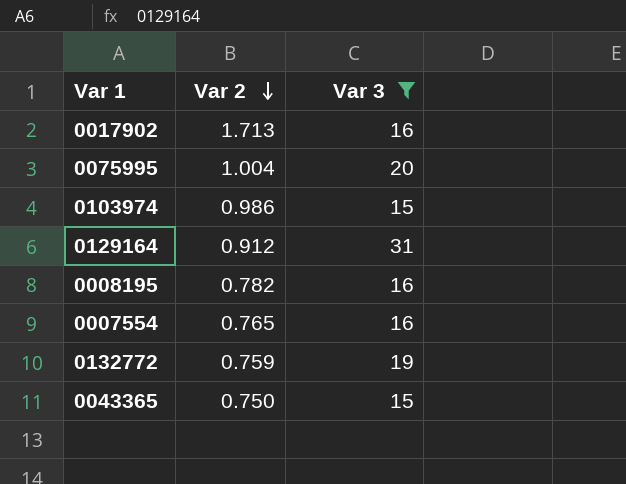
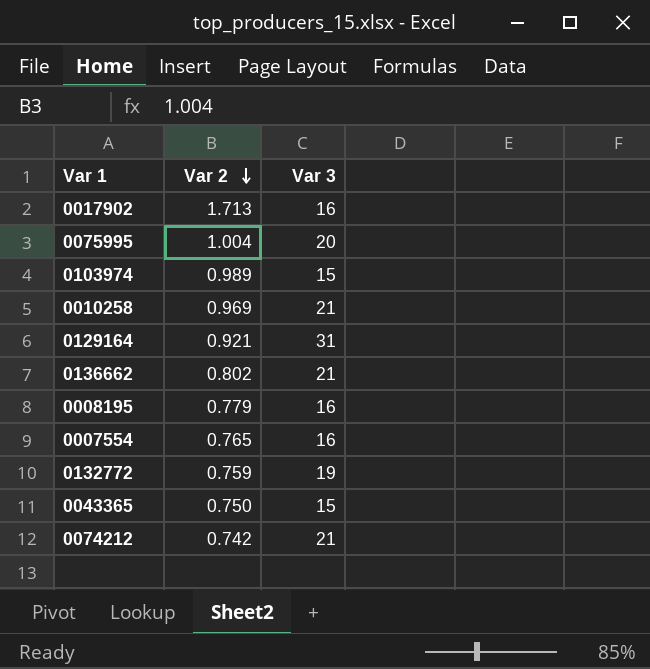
filter: Var 3 != 21 -> none
0103974 | Var 2: 0.986 -> 0.989
0129164 | Var 2: 0.912 -> 0.921
0008195 | Var 2: 0.782 -> 0.779

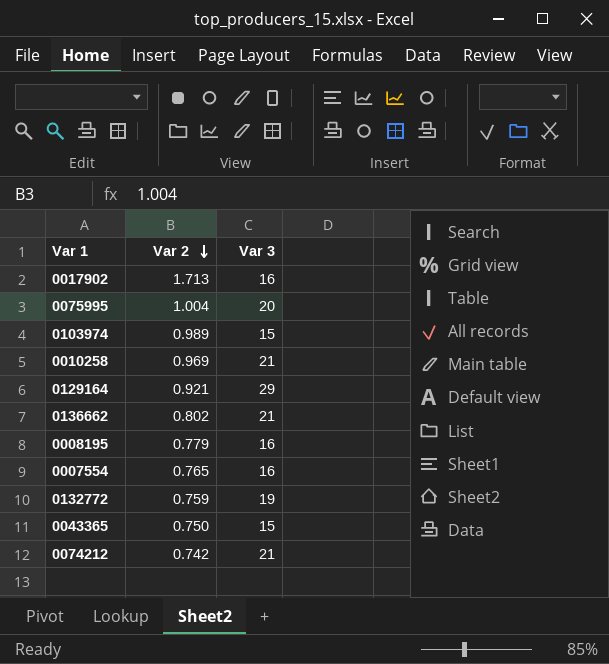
0129164 | Var 3: 31 -> 29

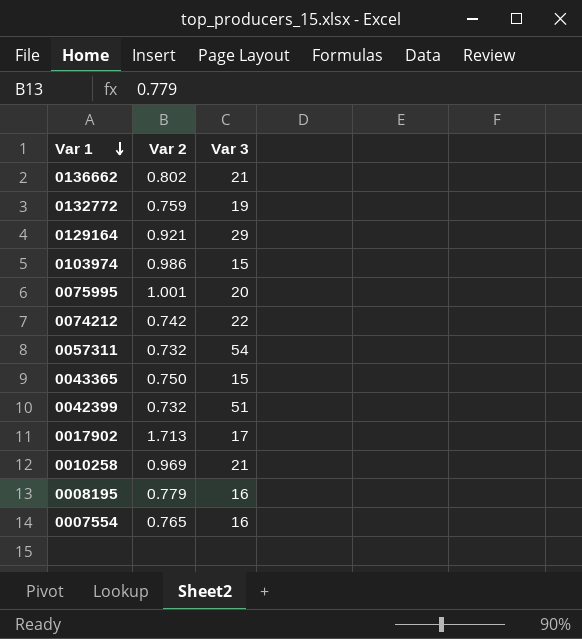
row order: Var 2 descending -> Var 1 descending
0103974 | Var 2: 0.989 -> 0.986
0075995 | Var 2: 1.004 -> 1.001
0074212 | Var 3: 21 -> 22
row 0057311: none -> 0.732 | 54
row 0042399: none -> 0.732 | 51
0017902 | Var 3: 16 -> 17

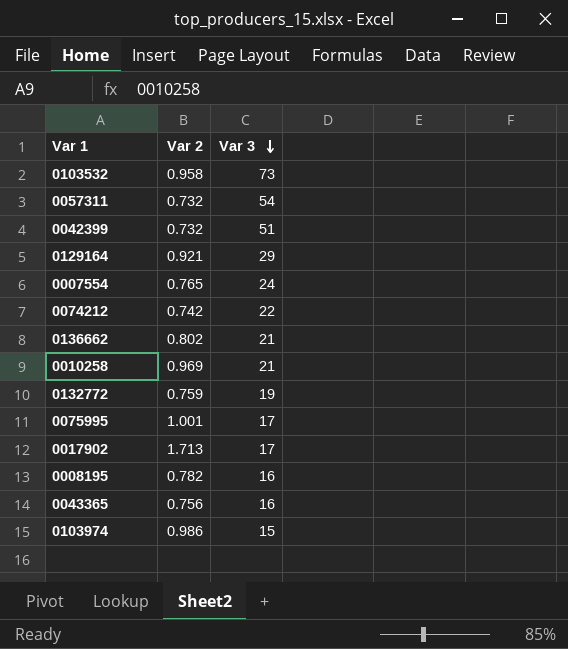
row order: Var 1 descending -> Var 3 descending
row 0103532: none -> 0.958 | 73
0007554 | Var 3: 16 -> 24
0075995 | Var 3: 20 -> 17
0008195 | Var 2: 0.779 -> 0.782
0043365 | Var 2: 0.750 -> 0.756
0043365 | Var 3: 15 -> 16

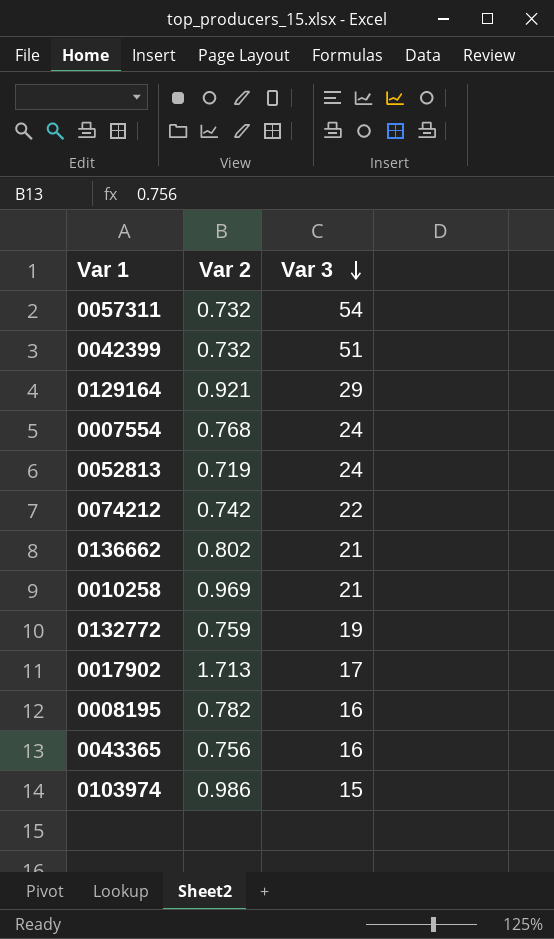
row 0103532: 0.958 | 73 -> none
row 0075995: 1.001 | 17 -> none
0007554 | Var 2: 0.765 -> 0.768
row 0052813: none -> 0.719 | 24

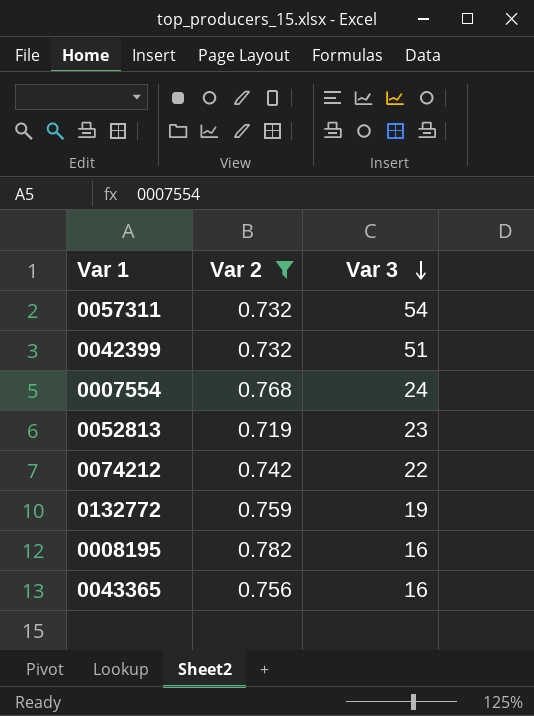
filter: none -> Var 2 <= 0.782
0052813 | Var 3: 24 -> 23

